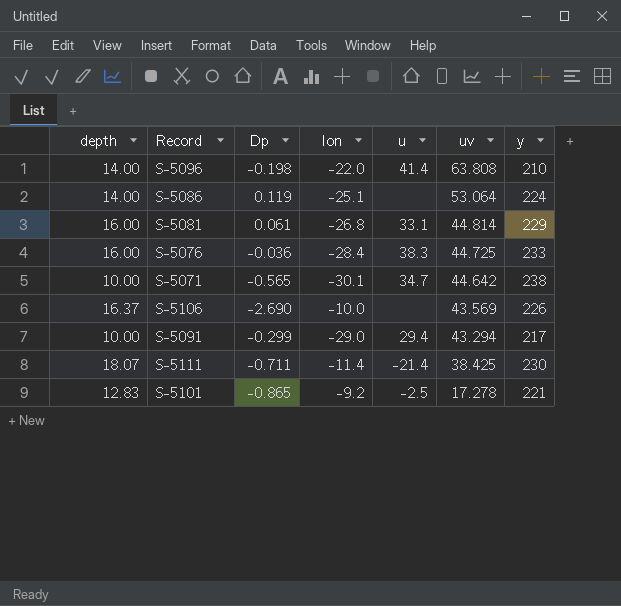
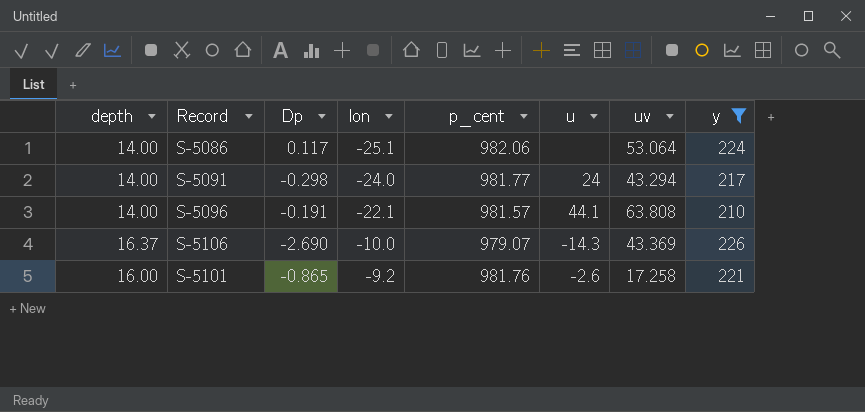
filter: none -> y <= 226
row order: uv descending -> lon ascending
column p_cent | position: none -> 5
S-5086 | Dp: 0.119 -> 0.117
S-5091 | depth: 10.00 -> 14.00
S-5091 | Dp: -0.299 -> -0.298
S-5091 | lon: -29.0 -> -24.0
S-5091 | u: 29.4 -> 24
S-5096 | Dp: -0.198 -> -0.191
S-5096 | lon: -22.0 -> -22.1
S-5096 | u: 41.4 -> 44.1
S-5106 | u: none -> -14.3
S-5106 | uv: 43.569 -> 43.369
S-5101 | depth: 12.83 -> 16.00
S-5101 | u: -2.5 -> -2.6
S-5101 | uv: 17.278 -> 17.258

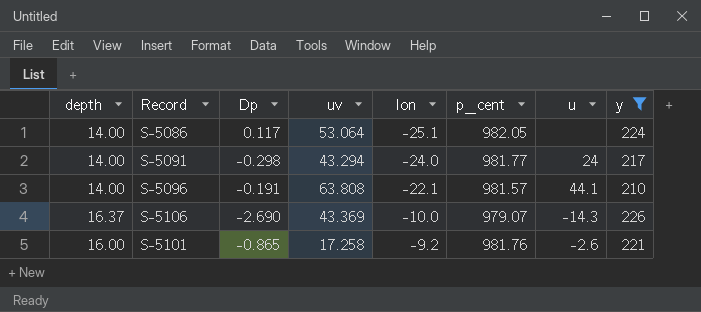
column uv | position: 7 -> 4
S-5086 | p_cent: 982.06 -> 982.05

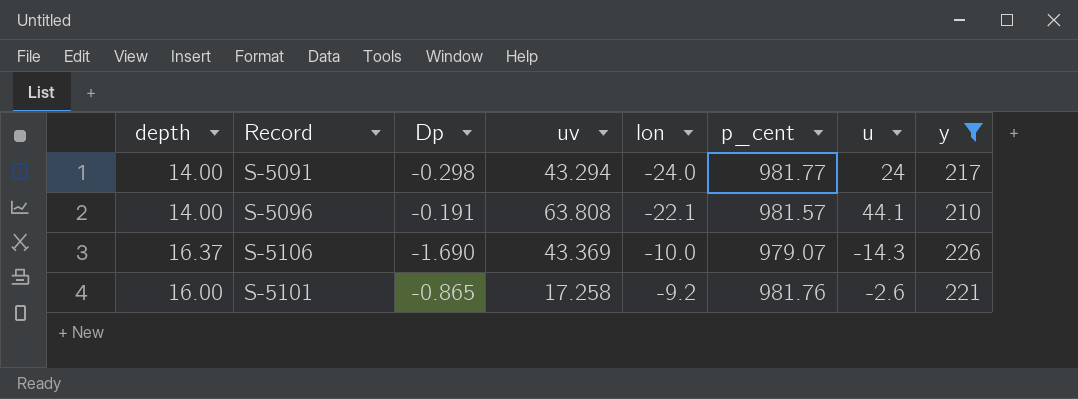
row S-5086: 14.00 | 0.117 | 53.064 | -25.1 | 982.05 | none | 224 -> none
S-5106 | Dp: -2.690 -> -1.690

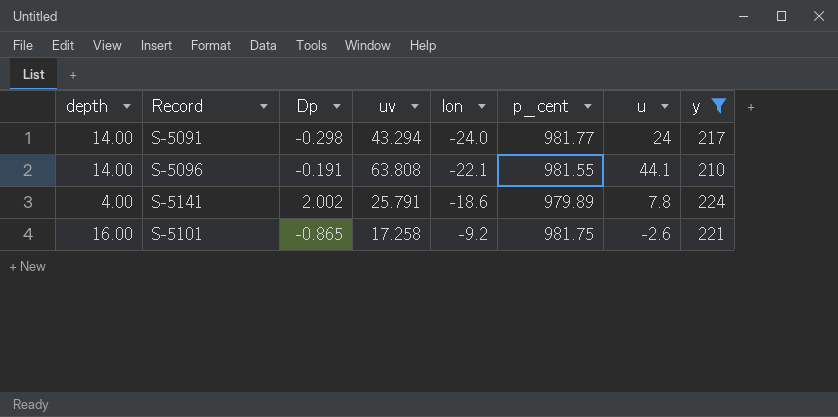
row S-5106: 16.37 | -1.690 | 43.369 | -10.0 | 979.07 | -14.3 | 226 -> none
S-5096 | p_cent: 981.57 -> 981.55
row S-5141: none -> 4.00 | 2.002 | 25.791 | -18.6 | 979.89 | 7.8 | 224
S-5101 | p_cent: 981.76 -> 981.75

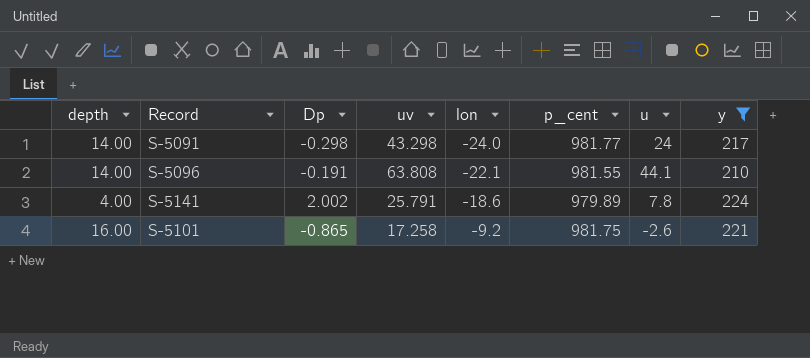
S-5091 | uv: 43.294 -> 43.298

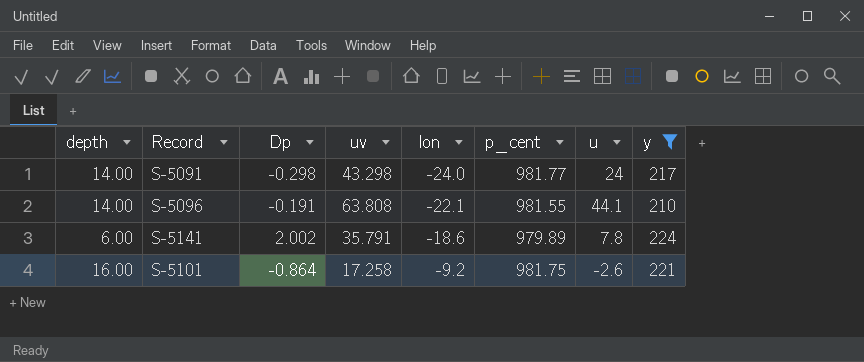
S-5141 | depth: 4.00 -> 6.00
S-5141 | uv: 25.791 -> 35.791
S-5101 | Dp: -0.865 -> -0.864

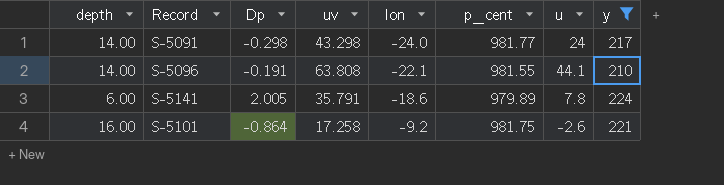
S-5141 | Dp: 2.002 -> 2.005

